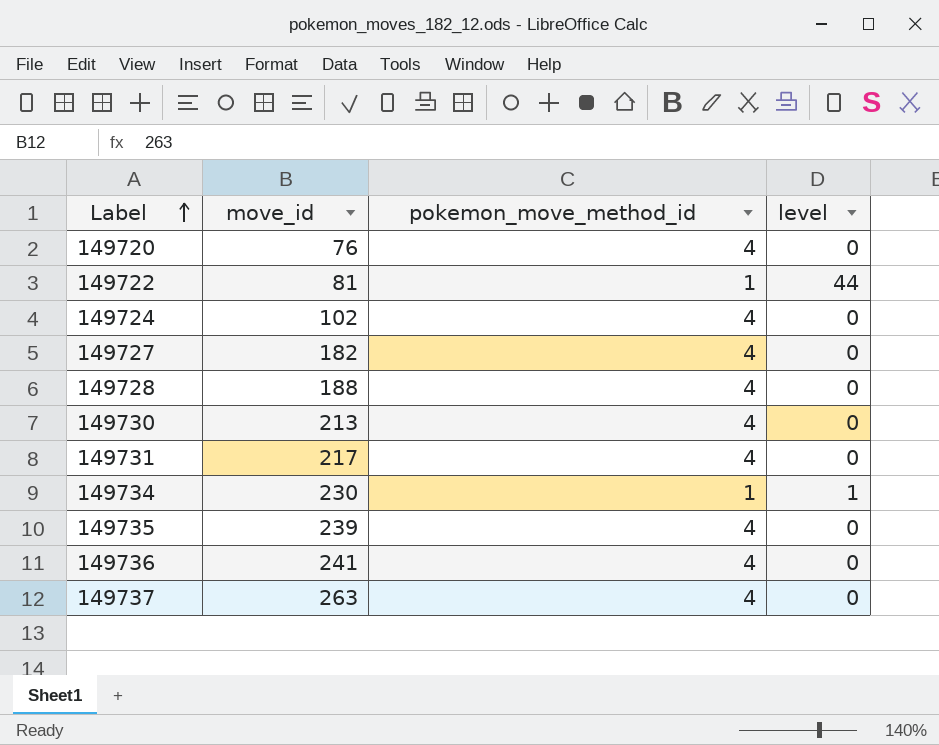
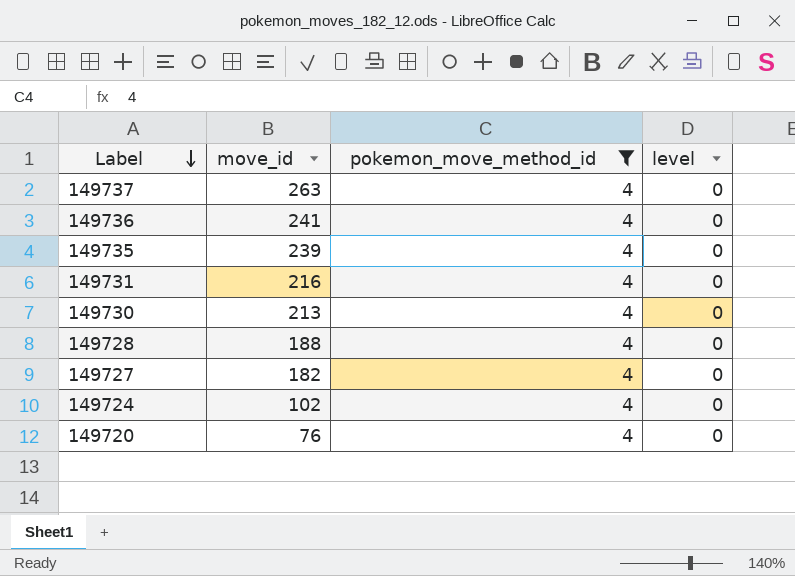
filter: none -> pokemon_move_method_id = 4
row order: Label ascending -> Label descending
149731 | move_id: 217 -> 216

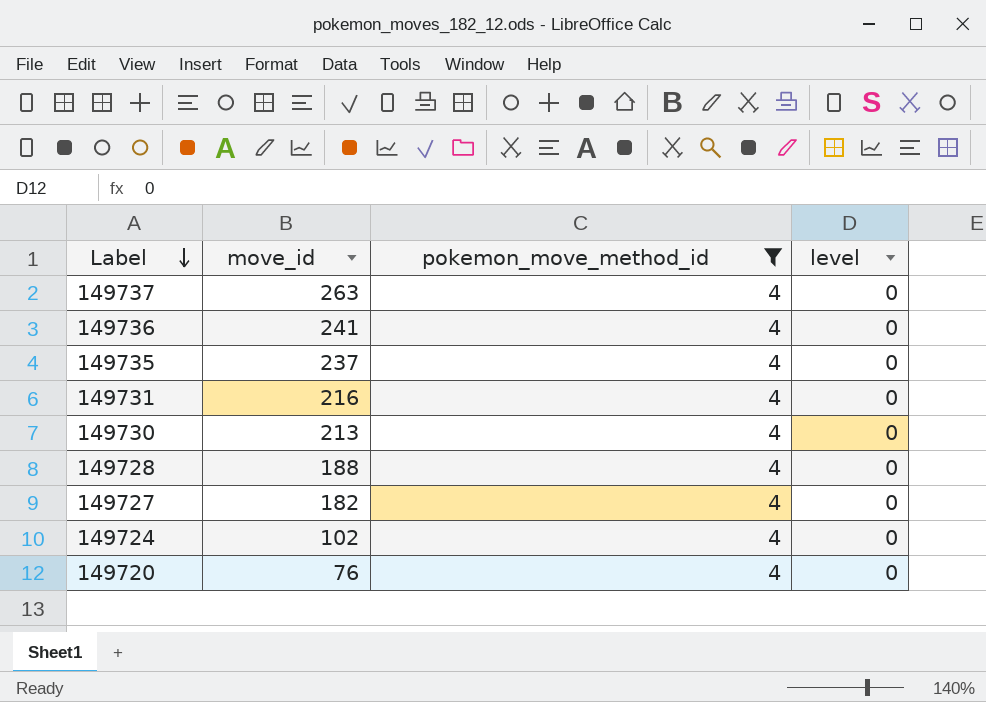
149735 | move_id: 239 -> 237

